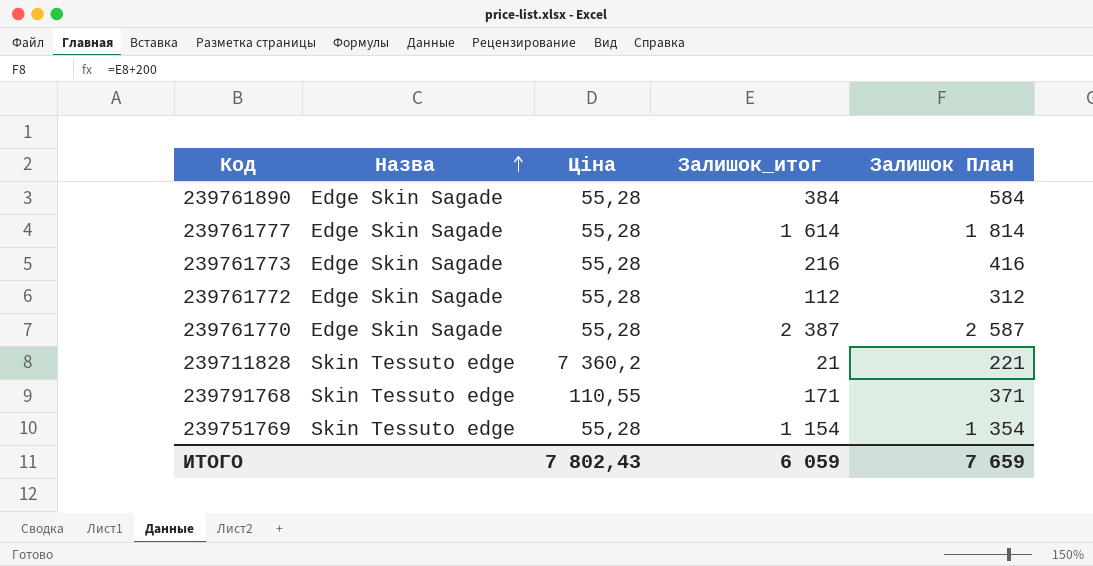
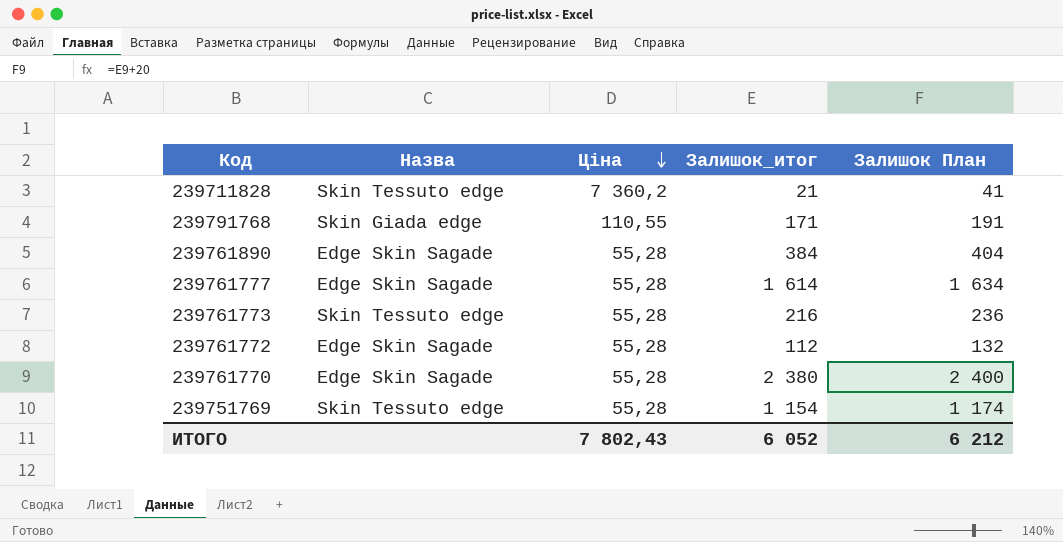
row order: Назва ascending -> Ціна descending
column Залишок План | formula: [Залишок_итог] + 200 -> [Залишок_итог] + 20
239791768 | Назва: Skin Tessuto edge -> Skin Giada edge
239761773 | Назва: Edge Skin Sagade -> Skin Tessuto edge
239761770 | Залишок_итог: 2 387 -> 2 380
ИТОГО | Залишок_итог: 6 059 -> 6 052
ИТОГО | Залишок План: 7 659 -> 6 212

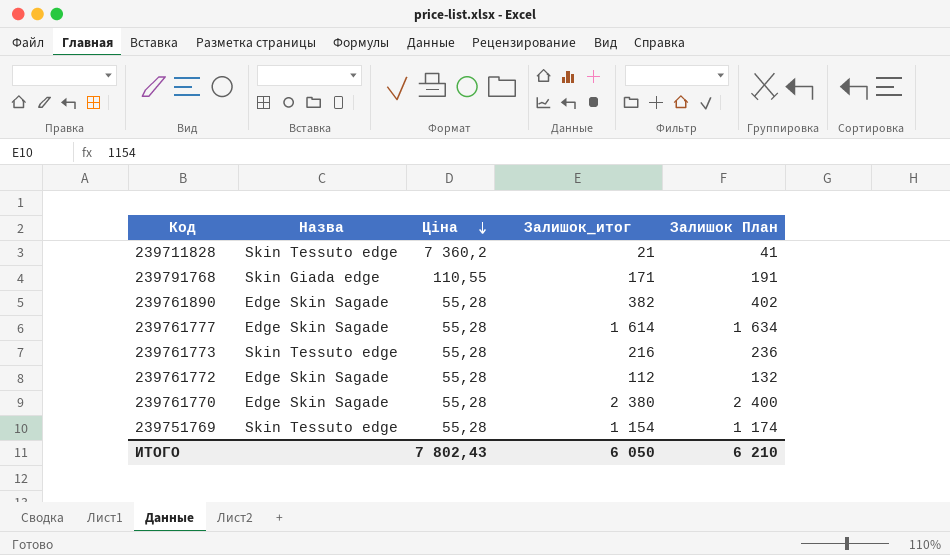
239761890 | Залишок_итог: 384 -> 382
239761890 | Залишок План: 404 -> 402
ИТОГО | Залишок_итог: 6 052 -> 6 050
ИТОГО | Залишок План: 6 212 -> 6 210

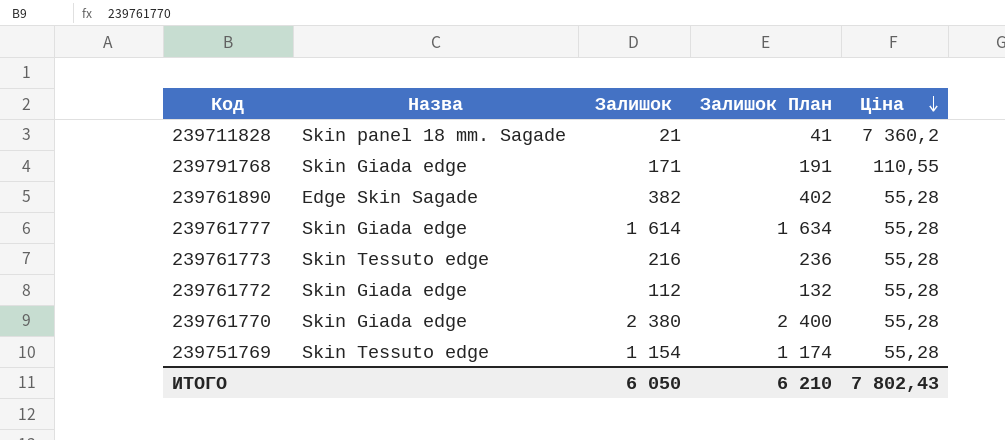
column name: Залишок_итог -> Залишок
column Ціна | position: 3 -> 5
239711828 | Назва: Skin Tessuto edge -> Skin panel 18 mm. Sagade
239761777 | Назва: Edge Skin Sagade -> Skin Giada edge
239761772 | Назва: Edge Skin Sagade -> Skin Giada edge
239761770 | Назва: Edge Skin Sagade -> Skin Giada edge

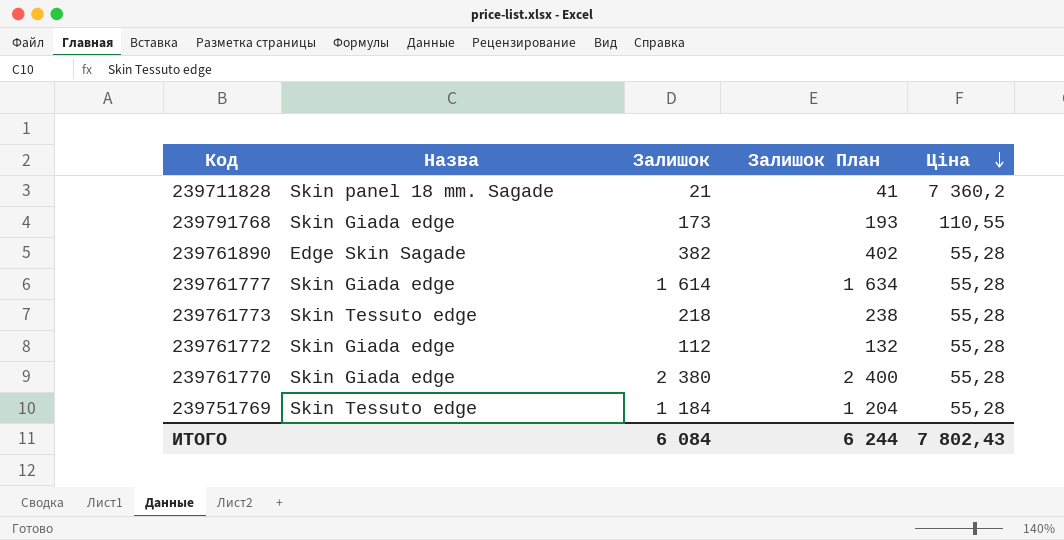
239791768 | Залишок: 171 -> 173
239791768 | Залишок План: 191 -> 193
239761773 | Залишок: 216 -> 218
239761773 | Залишок План: 236 -> 238
239751769 | Залишок: 1 154 -> 1 184
239751769 | Залишок План: 1 174 -> 1 204
ИТОГО | Залишок: 6 050 -> 6 084
ИТОГО | Залишок План: 6 210 -> 6 244

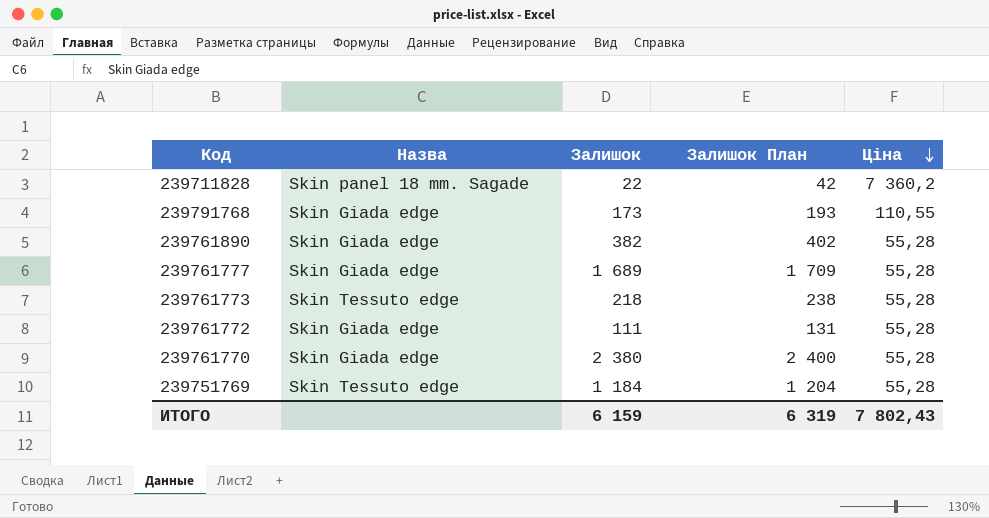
239711828 | Залишок: 21 -> 22
239711828 | Залишок План: 41 -> 42
239761890 | Назва: Edge Skin Sagade -> Skin Giada edge
239761777 | Залишок: 1 614 -> 1 689
239761777 | Залишок План: 1 634 -> 1 709
239761772 | Залишок: 112 -> 111
239761772 | Залишок План: 132 -> 131
ИТОГО | Залишок: 6 084 -> 6 159
ИТОГО | Залишок План: 6 244 -> 6 319

